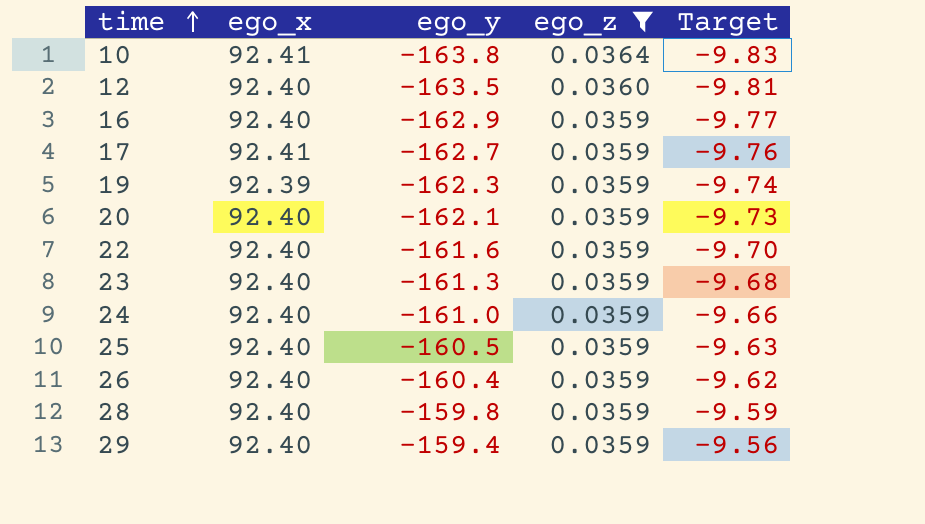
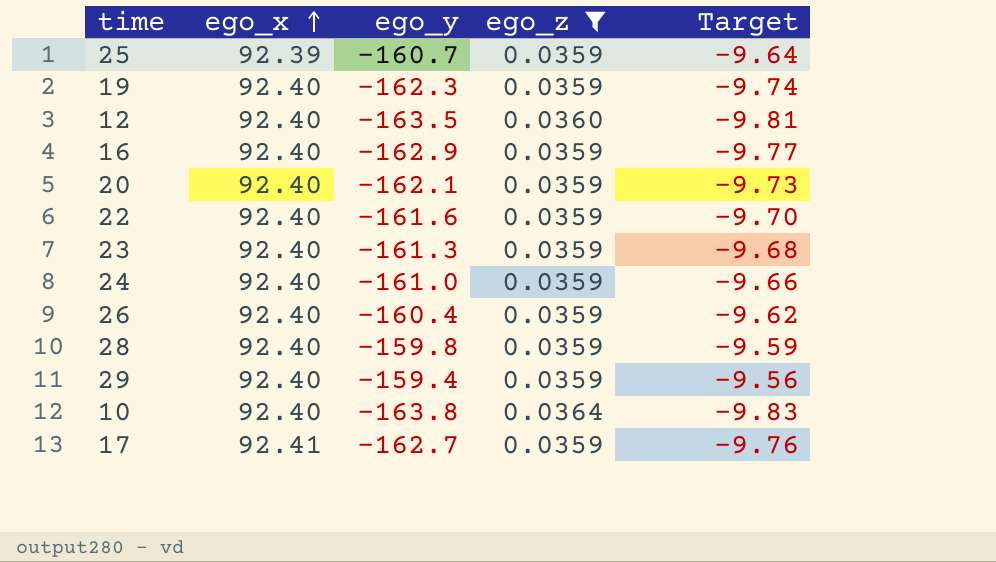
row order: time ascending -> ego_x ascending
25 | ego_x: 92.40 -> 92.39
25 | ego_y: -160.5 -> -160.7
25 | Target: -9.63 -> -9.64
19 | ego_x: 92.39 -> 92.40
10 | ego_x: 92.41 -> 92.40

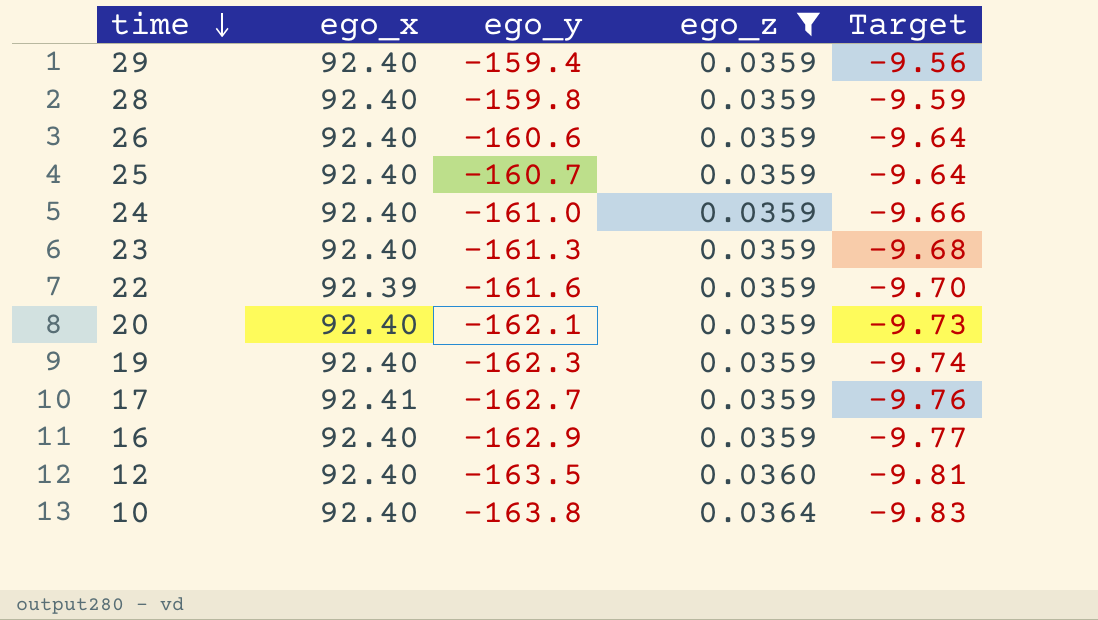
row order: ego_x ascending -> time descending
26 | ego_y: -160.4 -> -160.6
26 | Target: -9.62 -> -9.64
25 | ego_x: 92.39 -> 92.40
22 | ego_x: 92.40 -> 92.39

